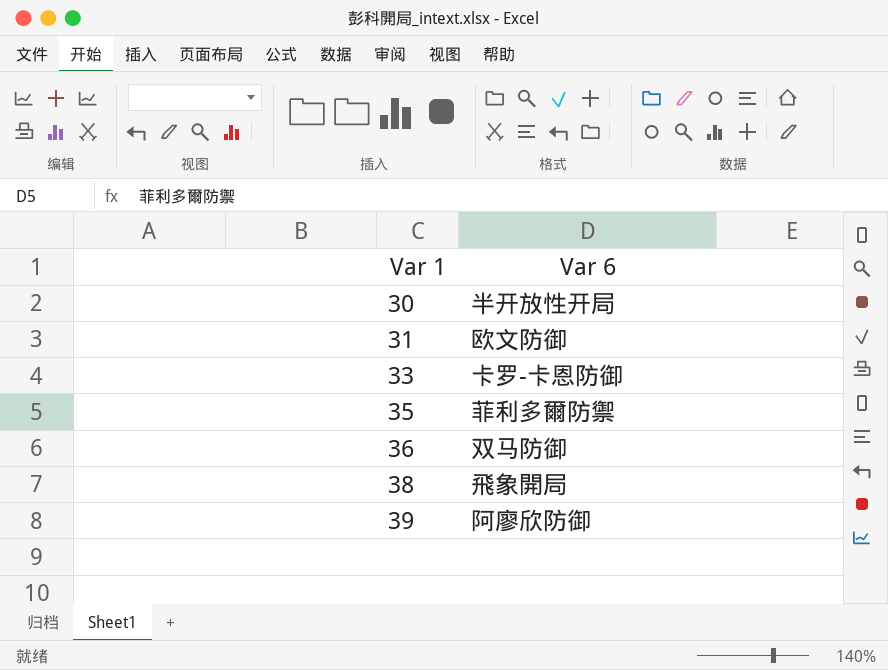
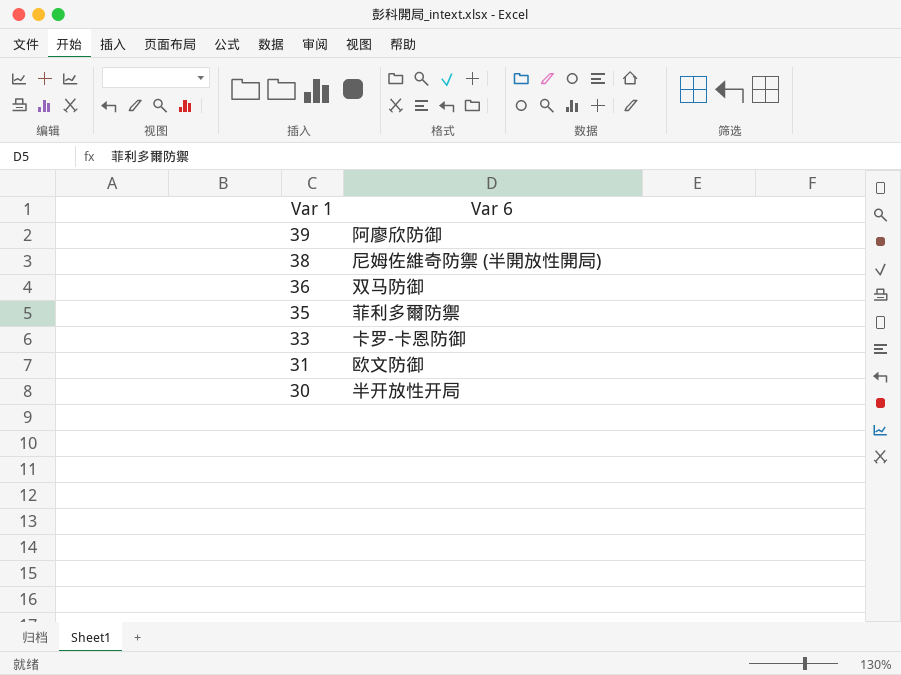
row order: Var 1 ascending -> Var 1 descending
38 | Var 6: 飛象開局 -> 尼姆佐維奇防禦 (半開放性開局)

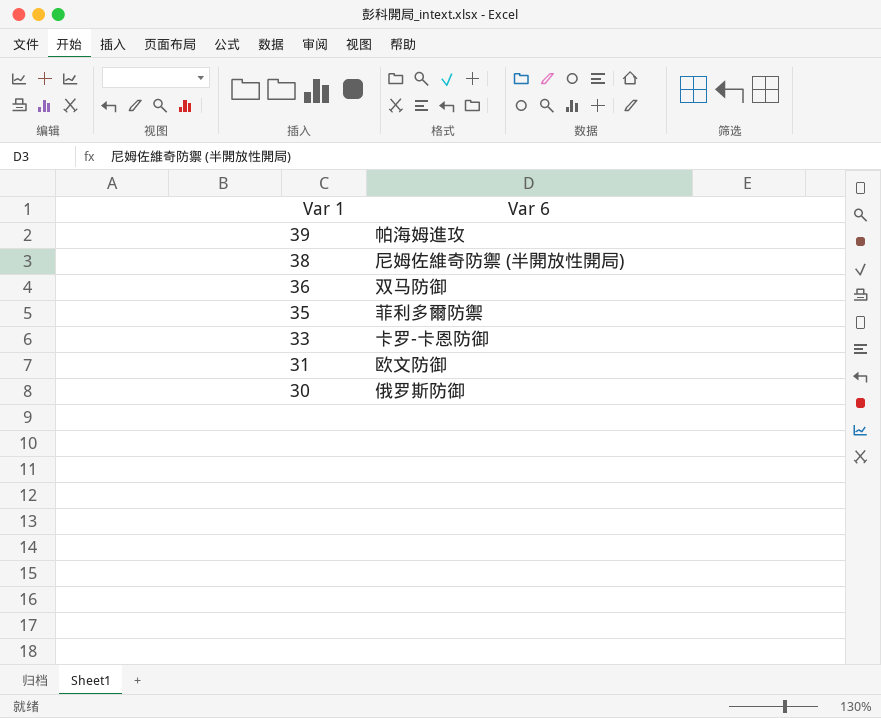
39 | Var 6: 阿廖欣防御 -> 帕海姆進攻
30 | Var 6: 半开放性开局 -> 俄罗斯防御

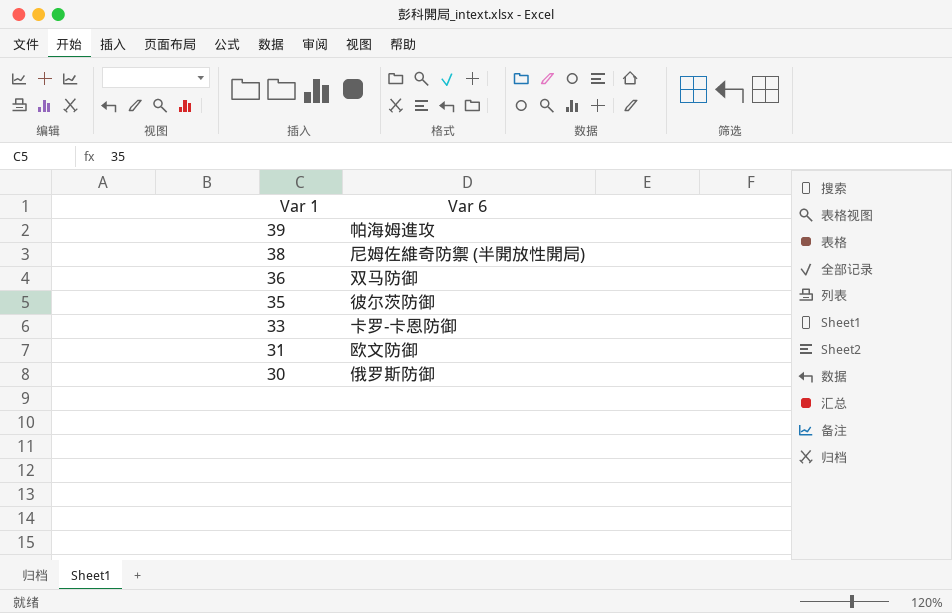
35 | Var 6: 菲利多爾防禦 -> 彼尔茨防御

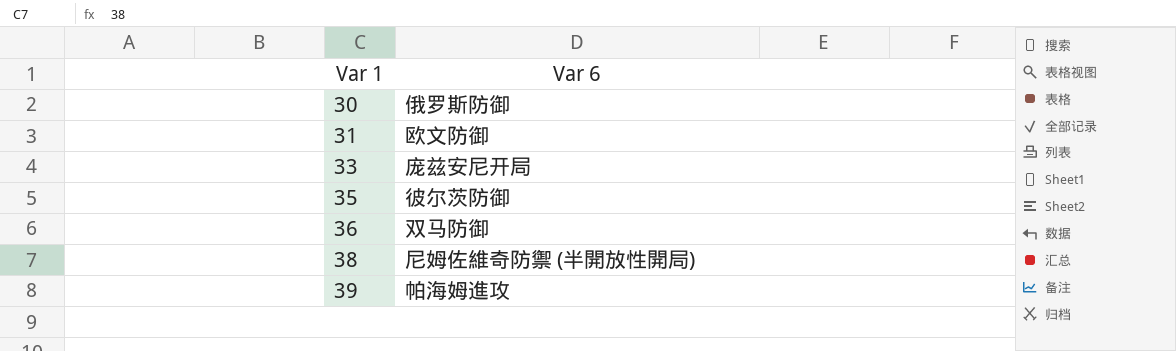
row order: Var 1 descending -> Var 1 ascending
33 | Var 6: 卡罗-卡恩防御 -> 庞兹安尼开局

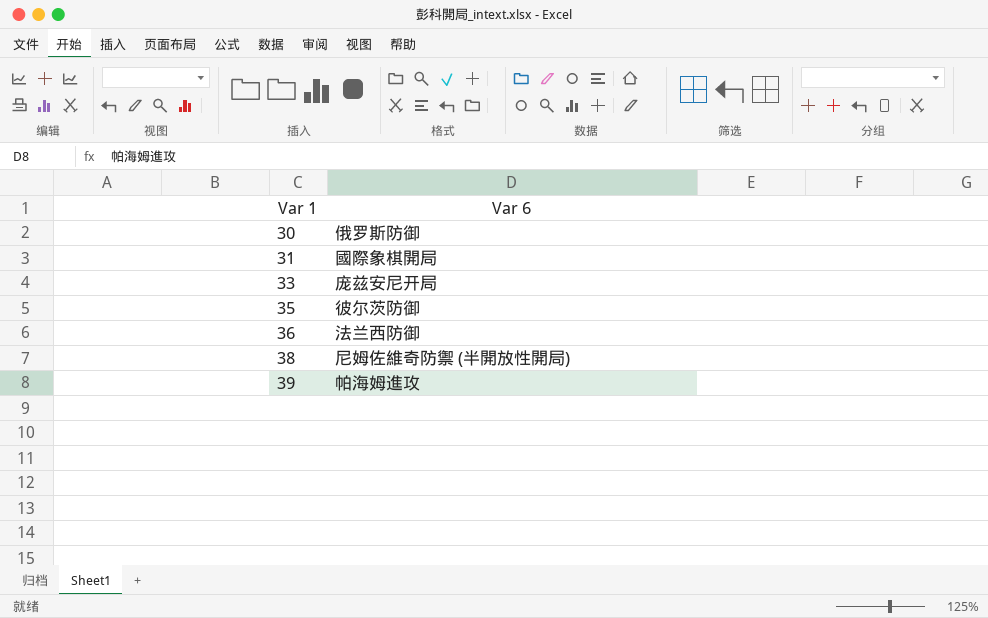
31 | Var 6: 欧文防御 -> 國際象棋開局
36 | Var 6: 双马防御 -> 法兰西防御

